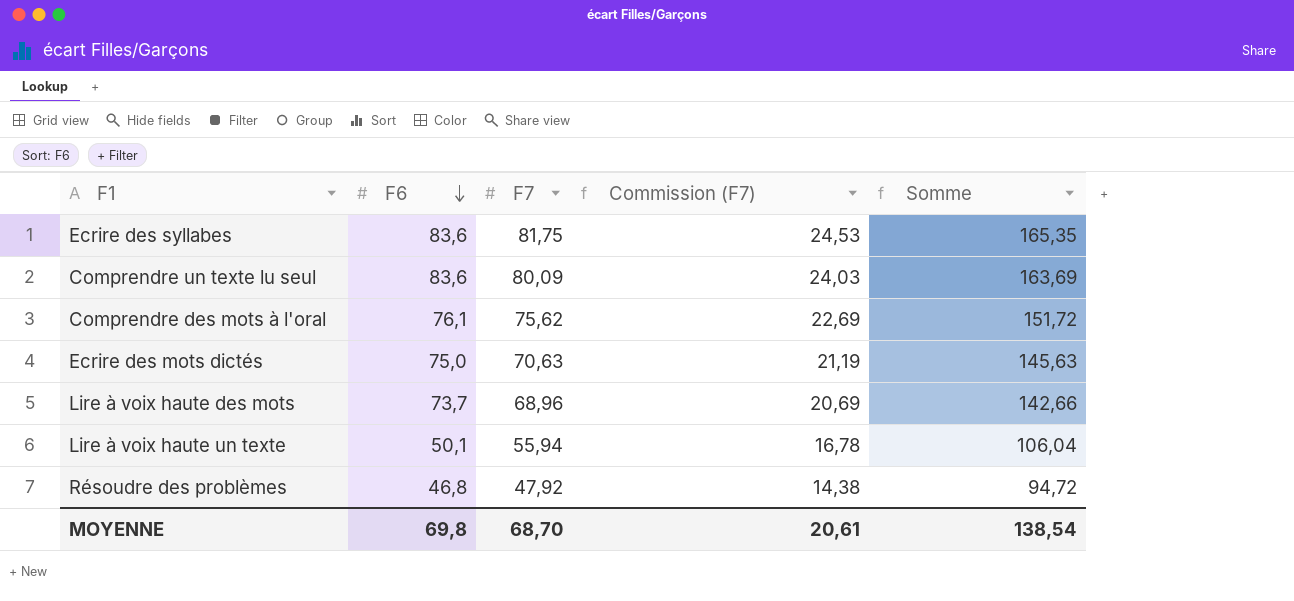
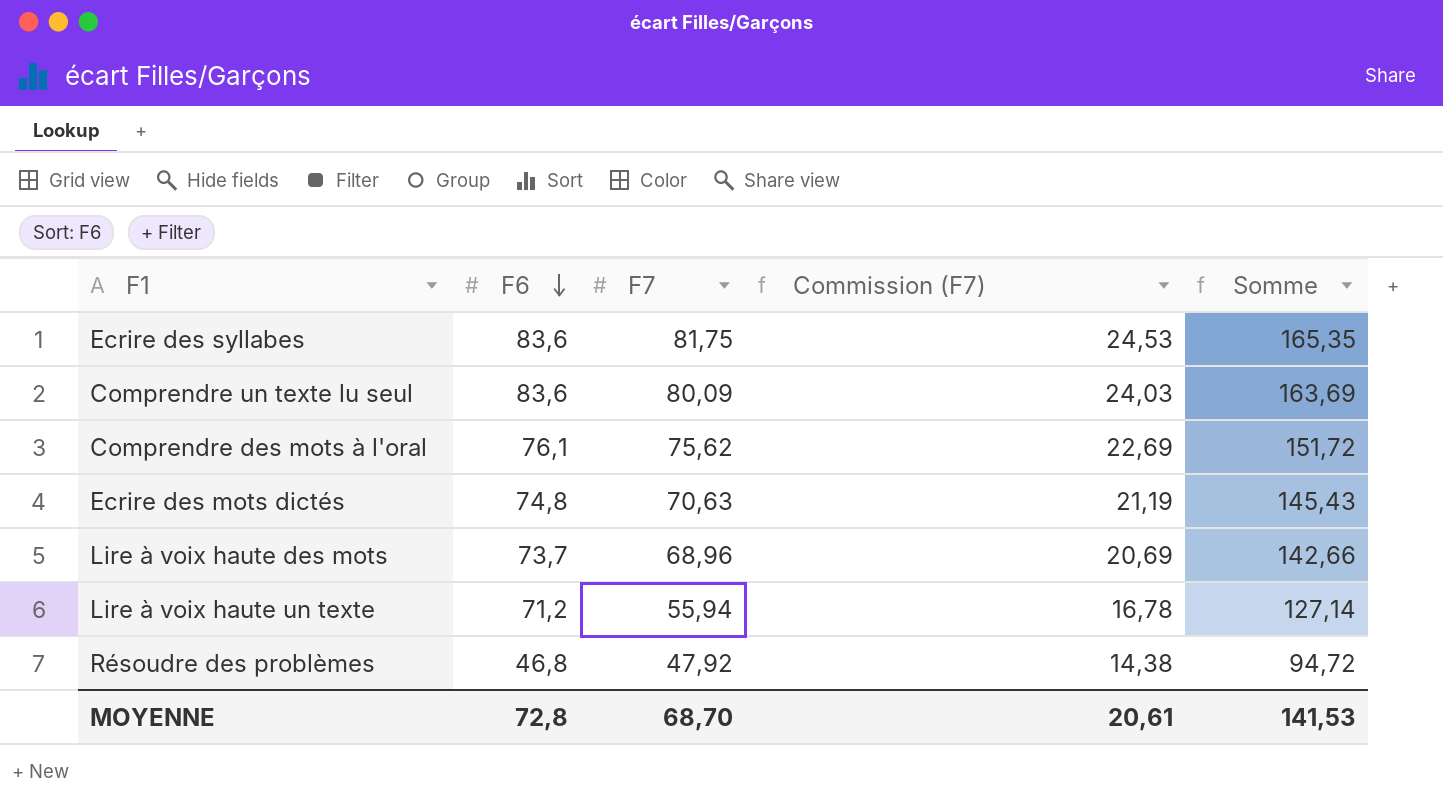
Ecrire des mots dictés | F6: 75,0 -> 74,8
Ecrire des mots dictés | Somme: 145,63 -> 145,43
Lire à voix haute un texte | F6: 50,1 -> 71,2
Lire à voix haute un texte | Somme: 106,04 -> 127,14
MOYENNE | F6: 69,8 -> 72,8
MOYENNE | Somme: 138,54 -> 141,53

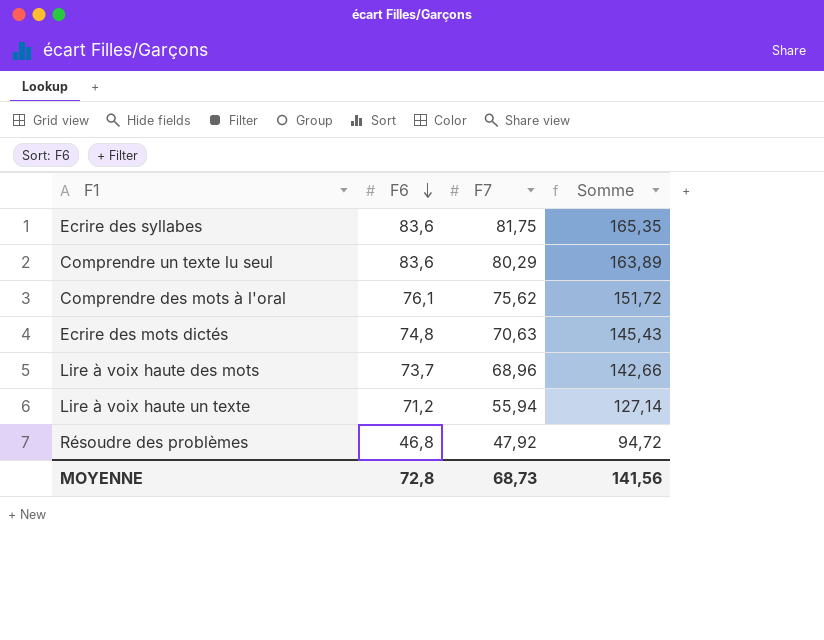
column Commission (F7) | formula: [F7] * 0,3 -> none
Comprendre un texte lu seul | F7: 80,09 -> 80,29
Comprendre un texte lu seul | Somme: 163,69 -> 163,89
MOYENNE | F7: 68,70 -> 68,73
MOYENNE | Somme: 141,53 -> 141,56

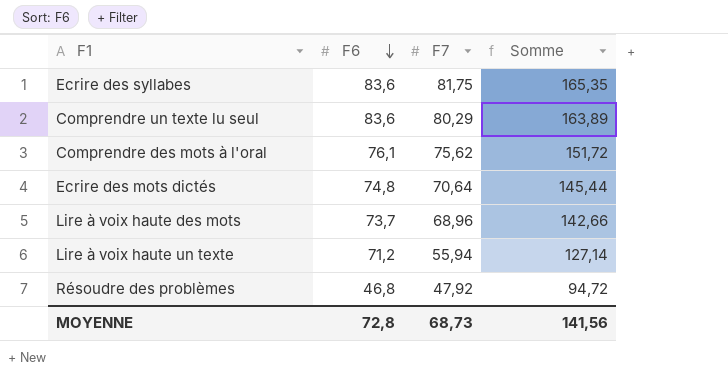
Ecrire des mots dictés | F7: 70,63 -> 70,64
Ecrire des mots dictés | Somme: 145,43 -> 145,44

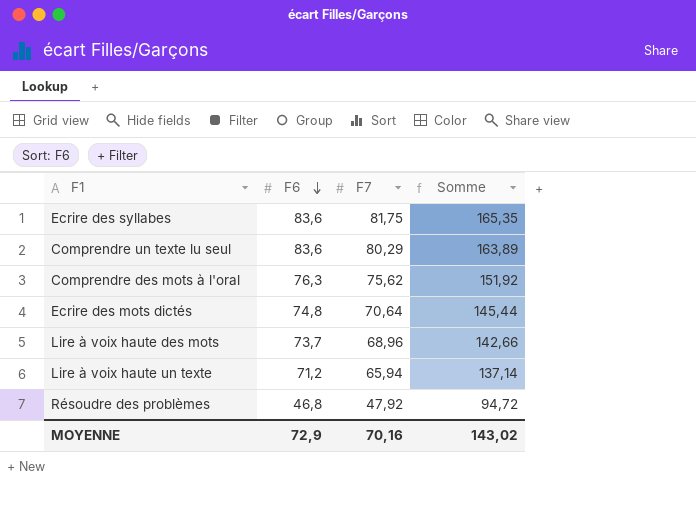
Comprendre des mots à l'oral | F6: 76,1 -> 76,3
Comprendre des mots à l'oral | Somme: 151,72 -> 151,92
Lire à voix haute un texte | F7: 55,94 -> 65,94
Lire à voix haute un texte | Somme: 127,14 -> 137,14
MOYENNE | F6: 72,8 -> 72,9
MOYENNE | F7: 68,73 -> 70,16
MOYENNE | Somme: 141,56 -> 143,02

